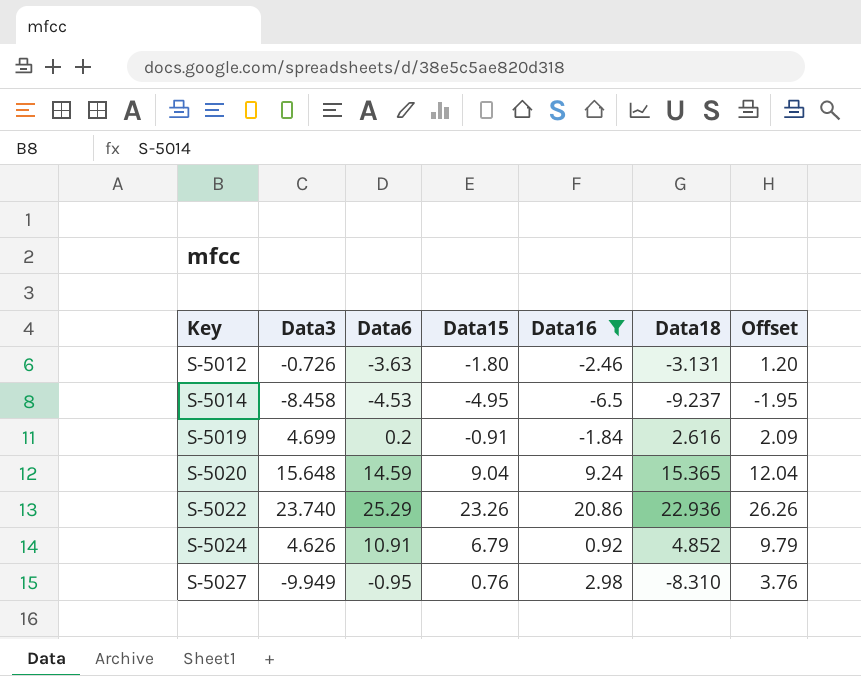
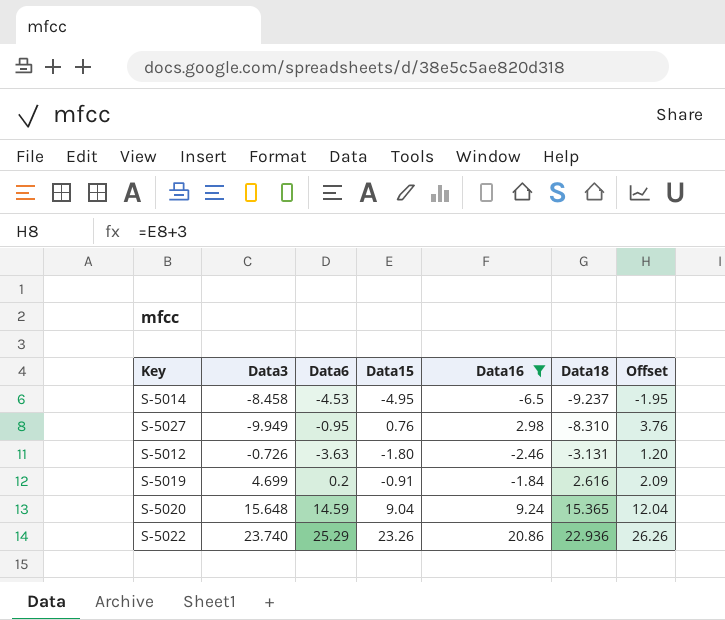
row order: Key ascending -> Data18 ascending
row S-5024: 4.626 | 10.91 | 6.79 | 0.92 | 4.852 | 9.79 -> none

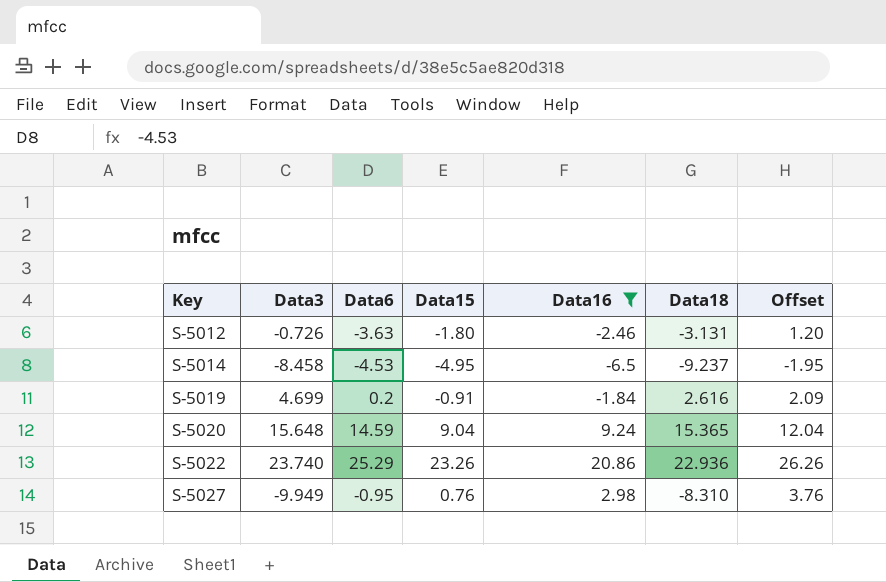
row order: Data18 ascending -> Key ascending

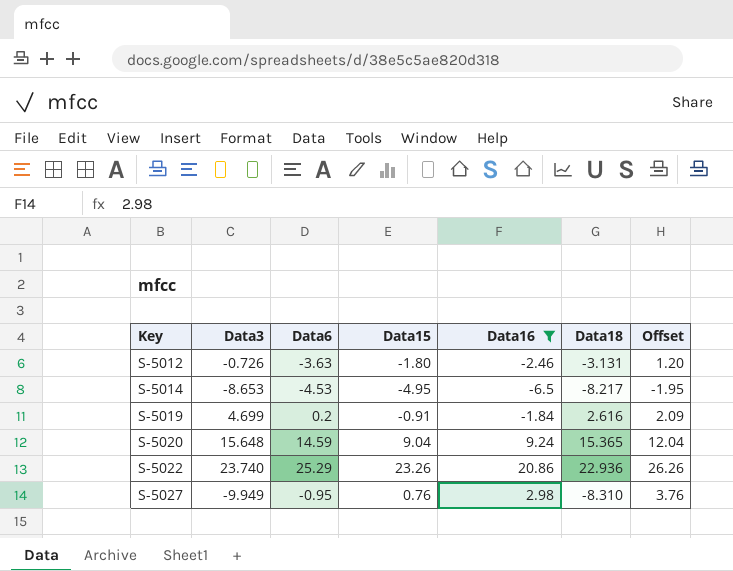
S-5014 | Data3: -8.458 -> -8.653
S-5014 | Data18: -9.237 -> -8.217

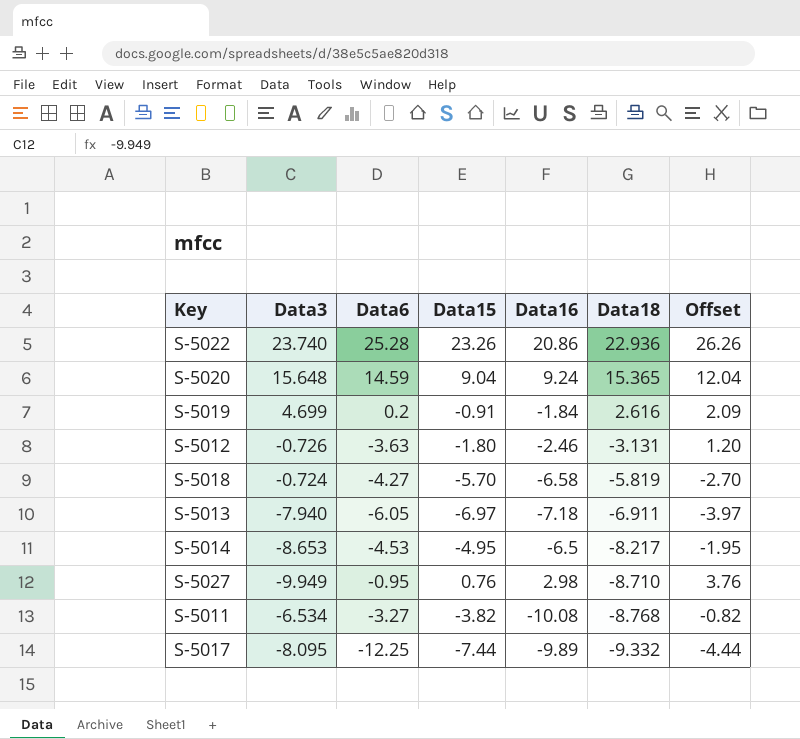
filter: Data16 >= -6.5 -> none
row order: Key ascending -> Data18 descending
S-5022 | Data6: 25.29 -> 25.28
S-5027 | Data18: -8.310 -> -8.710

